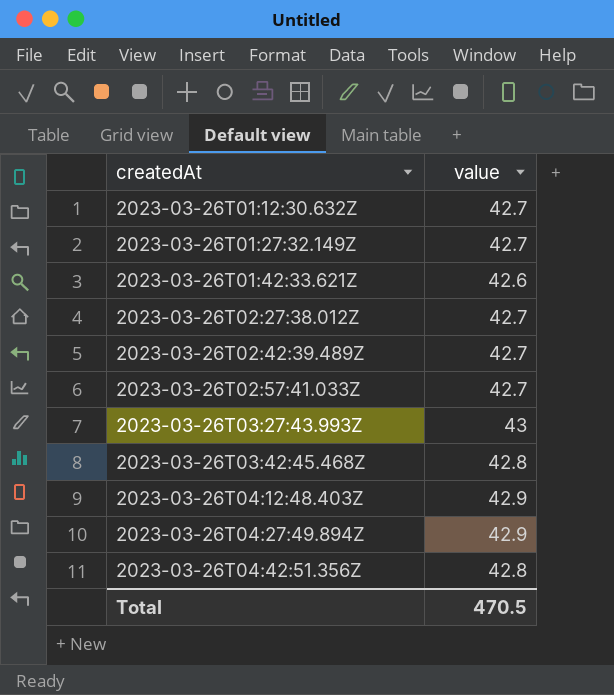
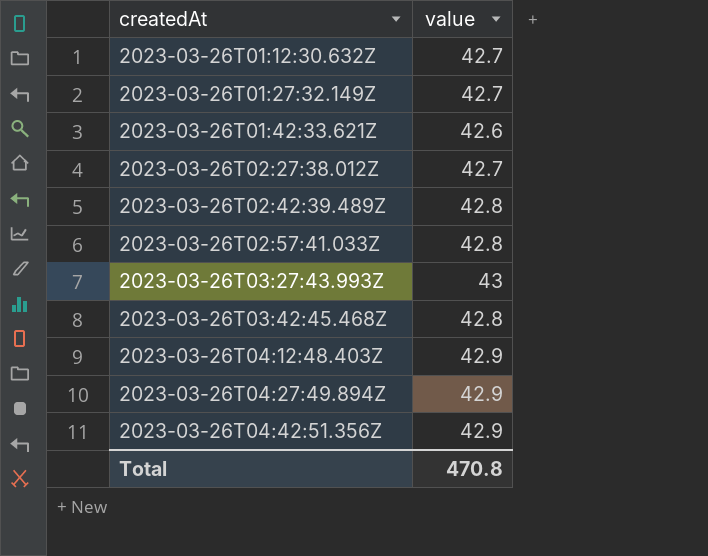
2023-03-26T02:42:39.489Z | value: 42.7 -> 42.8
2023-03-26T02:57:41.033Z | value: 42.7 -> 42.8
2023-03-26T04:42:51.356Z | value: 42.8 -> 42.9
Total | value: 470.5 -> 470.8

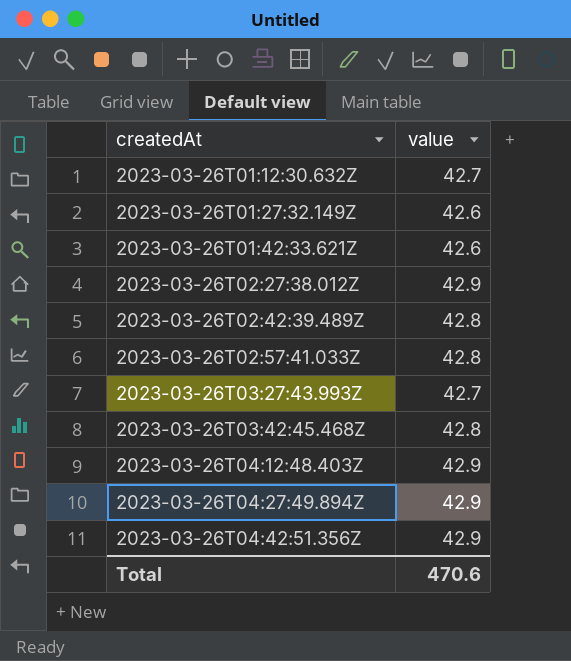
2023-03-26T01:27:32.149Z | value: 42.7 -> 42.6
2023-03-26T02:27:38.012Z | value: 42.7 -> 42.9
2023-03-26T03:27:43.993Z | value: 43 -> 42.7
Total | value: 470.8 -> 470.6

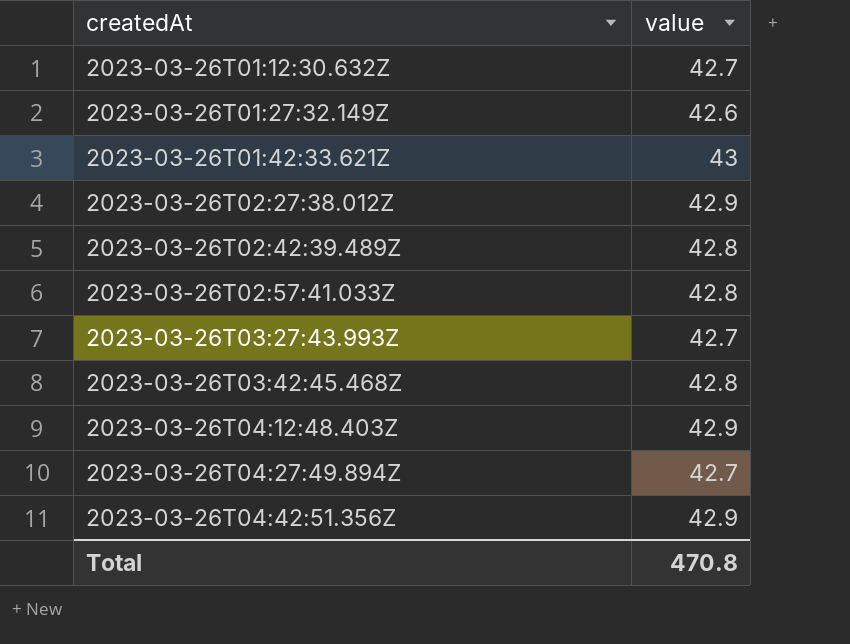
2023-03-26T01:42:33.621Z | value: 42.6 -> 43
2023-03-26T04:27:49.894Z | value: 42.9 -> 42.7
Total | value: 470.6 -> 470.8

